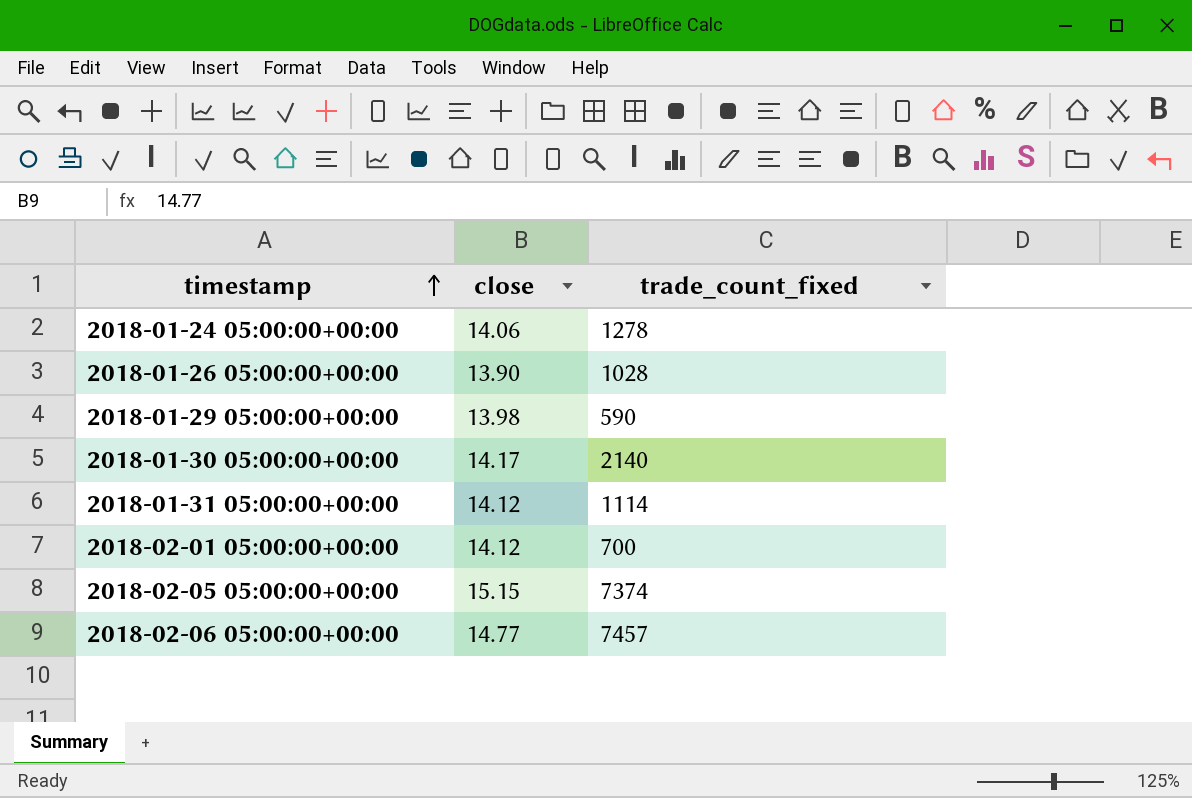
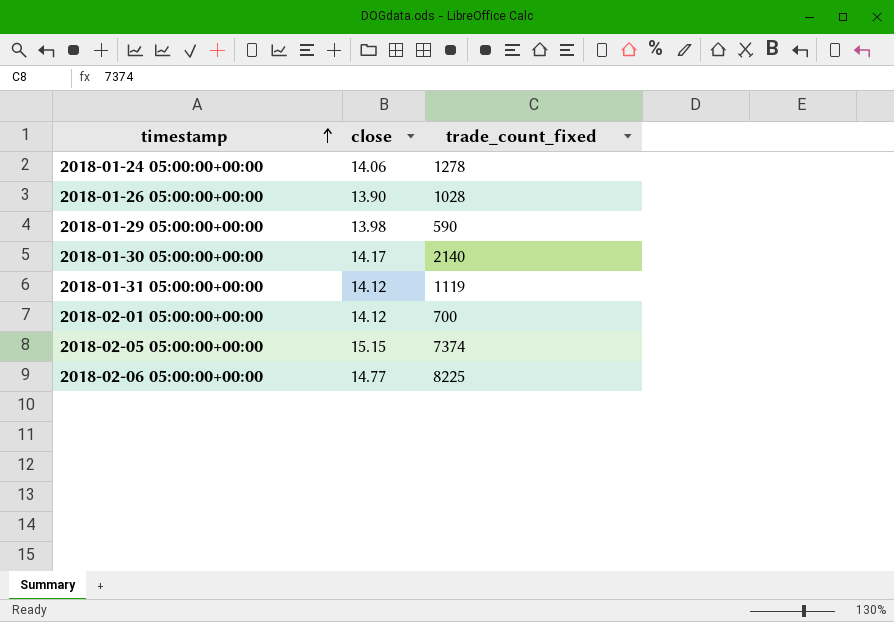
2018-01-31 05:00:00+00:00 | trade_count_fixed: 1114 -> 1119
2018-02-06 05:00:00+00:00 | trade_count_fixed: 7457 -> 8225

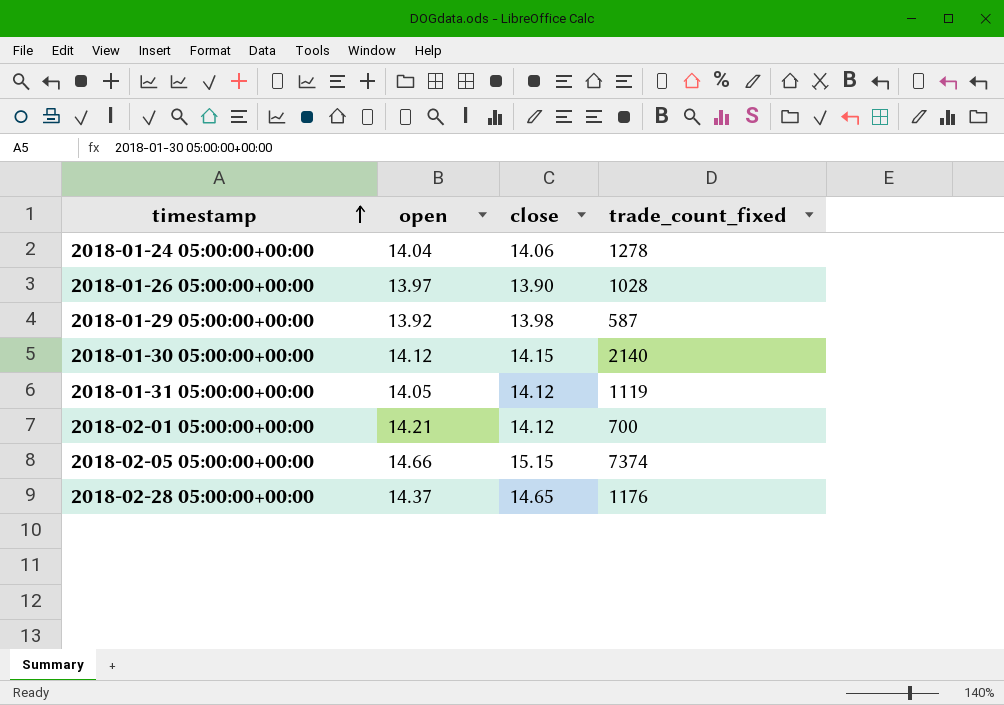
column open | position: none -> 2
row 2018-02-06 05:00:00+00:00: 14.77 | 8225 -> none
2018-01-29 05:00:00+00:00 | trade_count_fixed: 590 -> 587
2018-01-30 05:00:00+00:00 | close: 14.17 -> 14.15
row 2018-02-28 05:00:00+00:00: none -> 14.37 | 14.65 | 1176

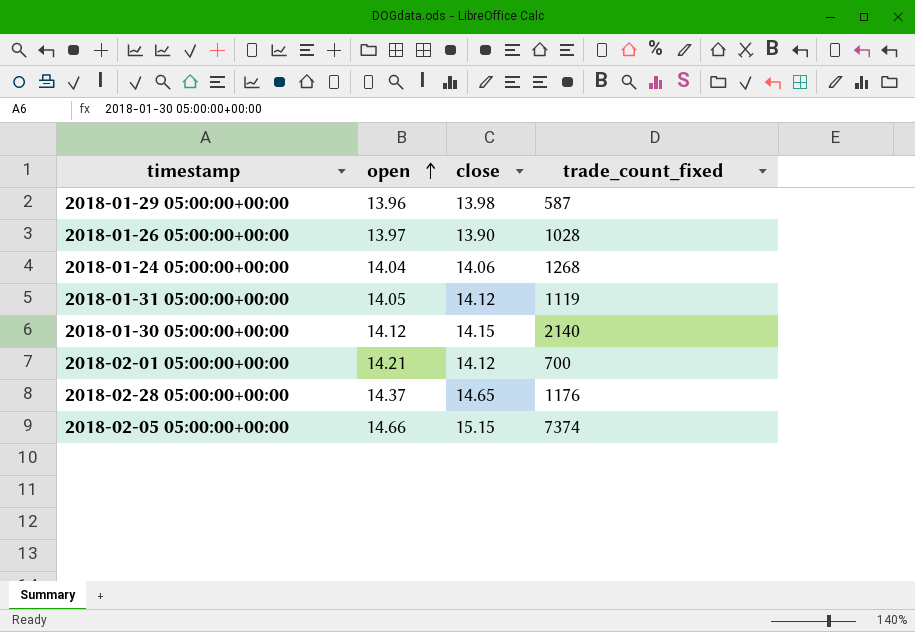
row order: timestamp ascending -> open ascending
2018-01-29 05:00:00+00:00 | open: 13.92 -> 13.96
2018-01-24 05:00:00+00:00 | trade_count_fixed: 1278 -> 1268

